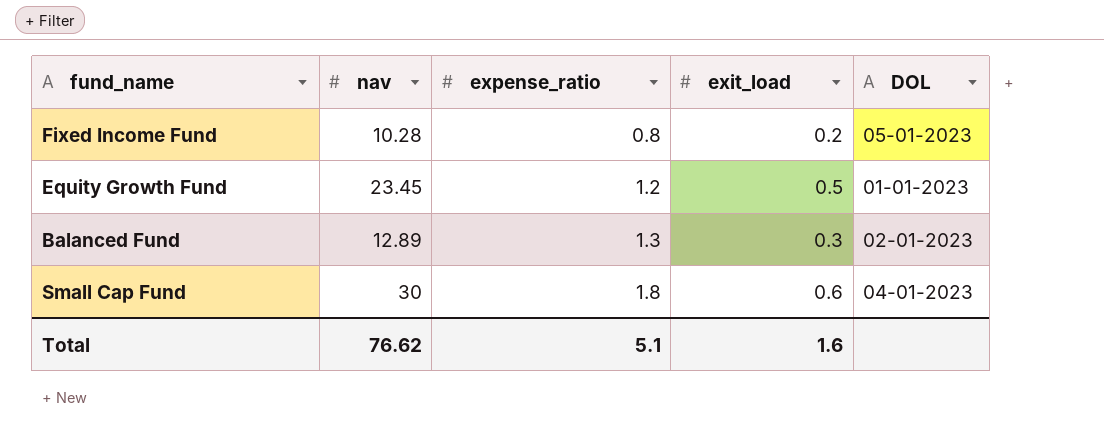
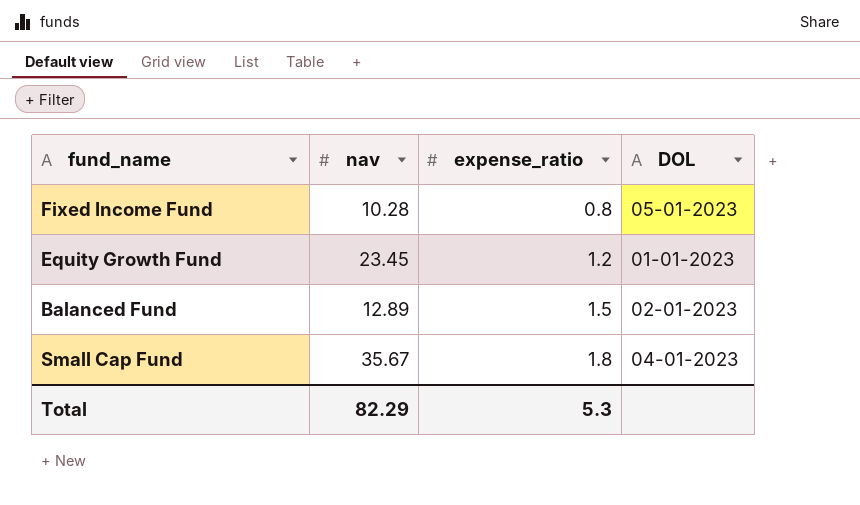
column exit_load | position: 4 -> none
Balanced Fund | expense_ratio: 1.3 -> 1.5
Small Cap Fund | nav: 30 -> 35.67
Total | nav: 76.62 -> 82.29
Total | expense_ratio: 5.1 -> 5.3

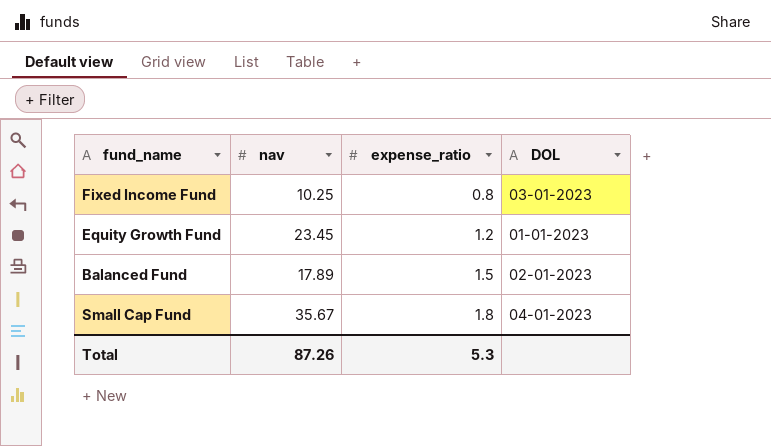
Fixed Income Fund | nav: 10.28 -> 10.25
Fixed Income Fund | DOL: 05-01-2023 -> 03-01-2023
Balanced Fund | nav: 12.89 -> 17.89
Total | nav: 82.29 -> 87.26

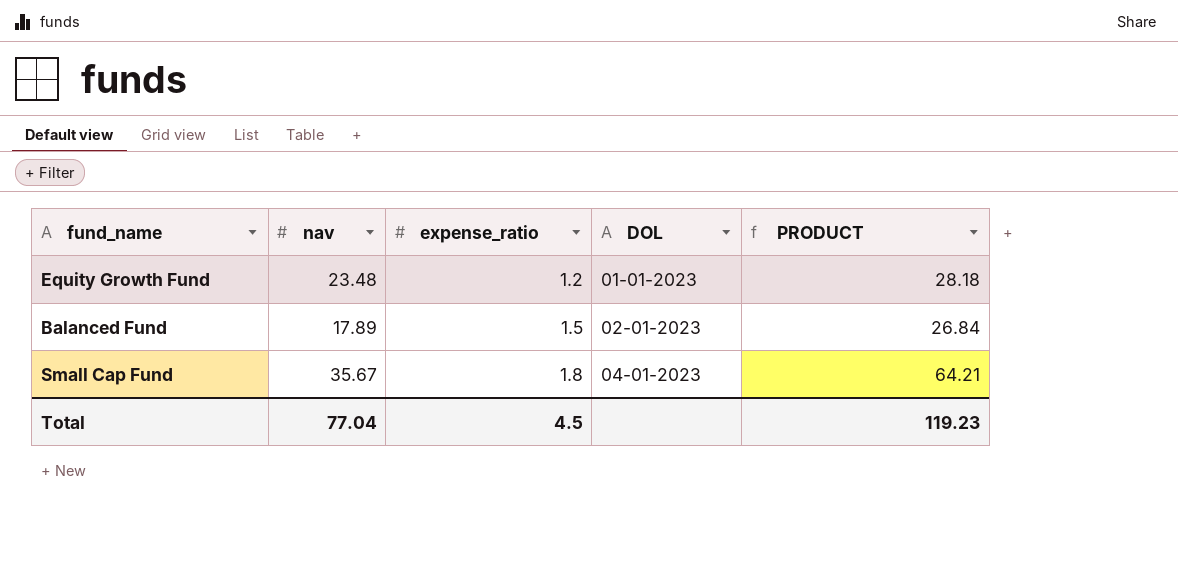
column PRODUCT | formula: none -> [nav] * [expense_ratio]
row Fixed Income Fund: 10.25 | 0.8 | 03-01-2023 -> none
Equity Growth Fund | nav: 23.45 -> 23.48
Total | nav: 87.26 -> 77.04
Total | expense_ratio: 5.3 -> 4.5

